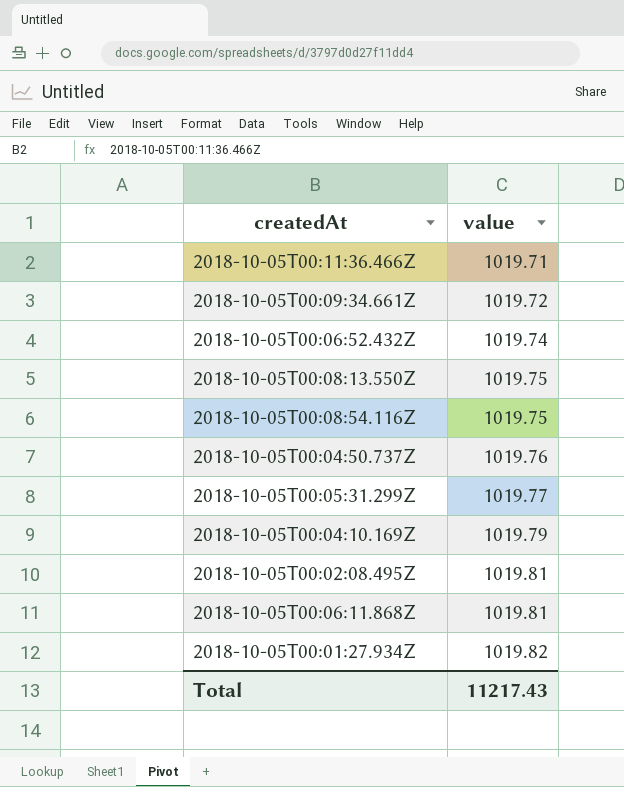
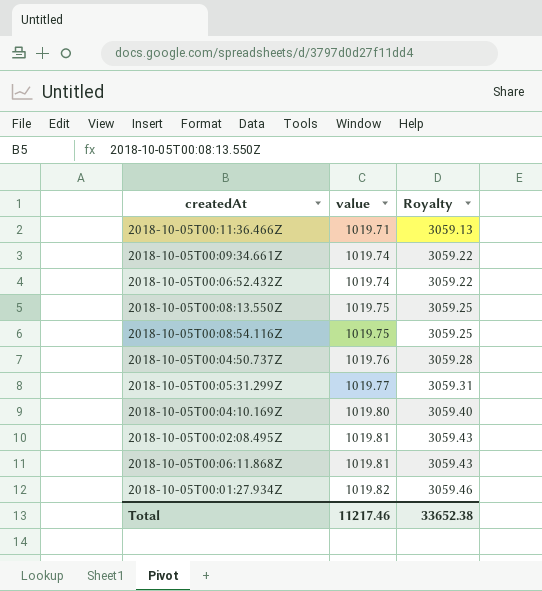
column Royalty | formula: none -> [value] * 3
2018-10-05T00:09:34.661Z | value: 1019.72 -> 1019.74
2018-10-05T00:04:10.169Z | value: 1019.79 -> 1019.80
Total | value: 11217.43 -> 11217.46

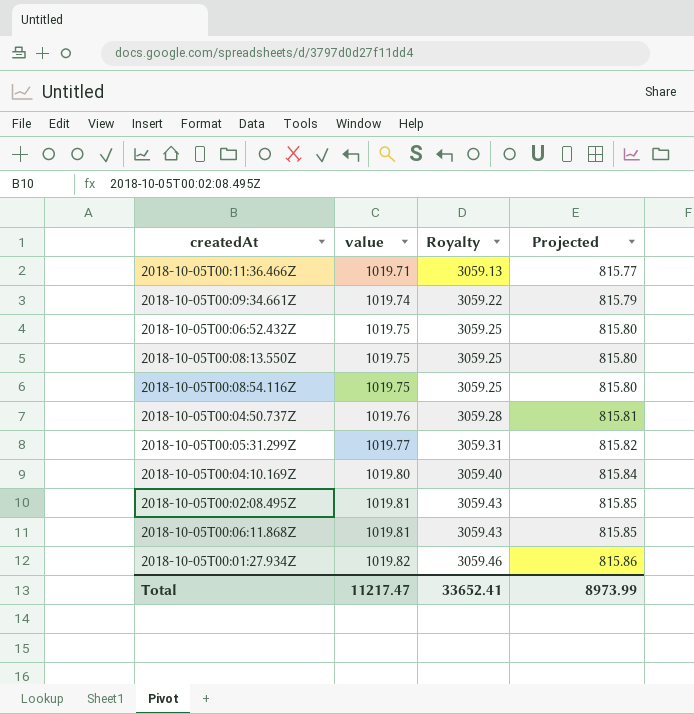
column Projected | formula: none -> [value] * 0.8
2018-10-05T00:06:52.432Z | value: 1019.74 -> 1019.75
2018-10-05T00:06:52.432Z | Royalty: 3059.22 -> 3059.25
Total | value: 11217.46 -> 11217.47
Total | Royalty: 33652.38 -> 33652.41

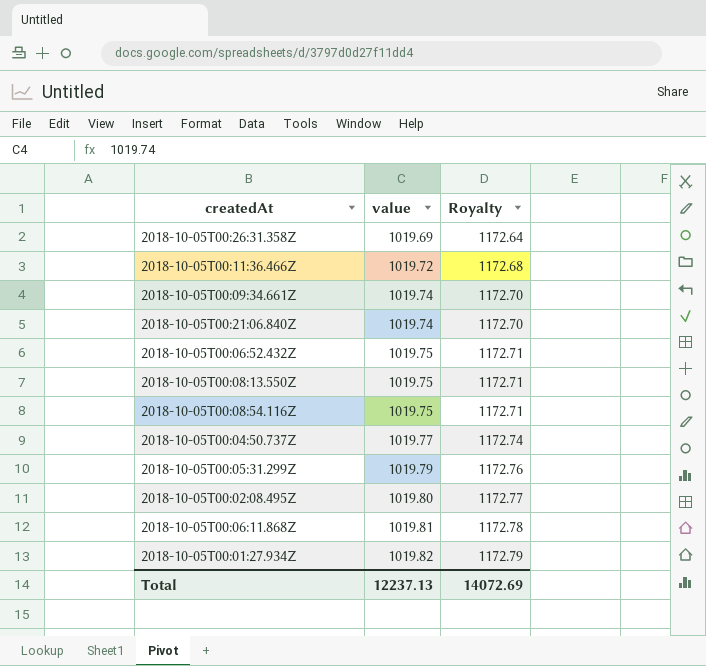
column Projected | formula: [value] * 0.8 -> none
column Royalty | formula: [value] * 3 -> [value] * 1.15
row 2018-10-05T00:04:10.169Z: 1019.80 | 3059.40 | 815.84 -> none
row 2018-10-05T00:26:31.358Z: none -> 1019.69 | 1172.64
2018-10-05T00:11:36.466Z | value: 1019.71 -> 1019.72
row 2018-10-05T00:21:06.840Z: none -> 1019.74 | 1172.70
2018-10-05T00:04:50.737Z | value: 1019.76 -> 1019.77
2018-10-05T00:05:31.299Z | value: 1019.77 -> 1019.79
2018-10-05T00:02:08.495Z | value: 1019.81 -> 1019.80
Total | value: 11217.47 -> 12237.13
Total | Royalty: 33652.41 -> 14072.69

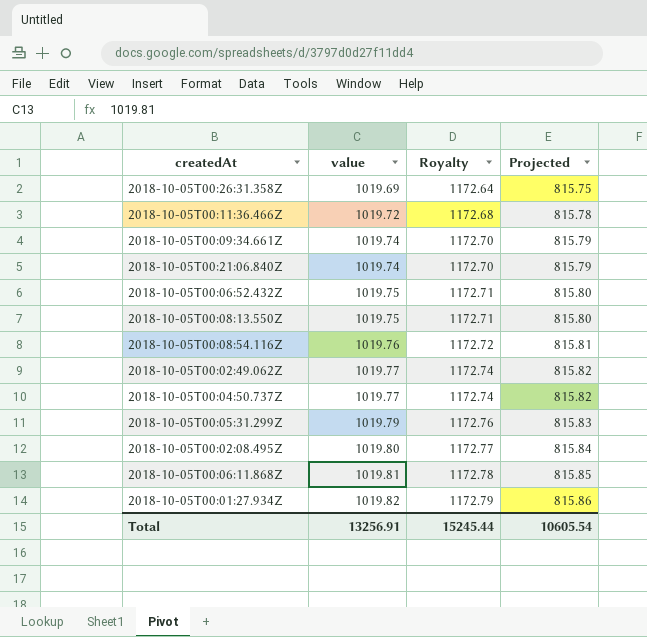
column Projected | formula: none -> [value] * 0.8
2018-10-05T00:08:54.116Z | value: 1019.75 -> 1019.76
2018-10-05T00:08:54.116Z | Royalty: 1172.71 -> 1172.72
row 2018-10-05T00:02:49.062Z: none -> 1019.77 | 1172.74 | 815.82
Total | value: 12237.13 -> 13256.91
Total | Royalty: 14072.69 -> 15245.44

